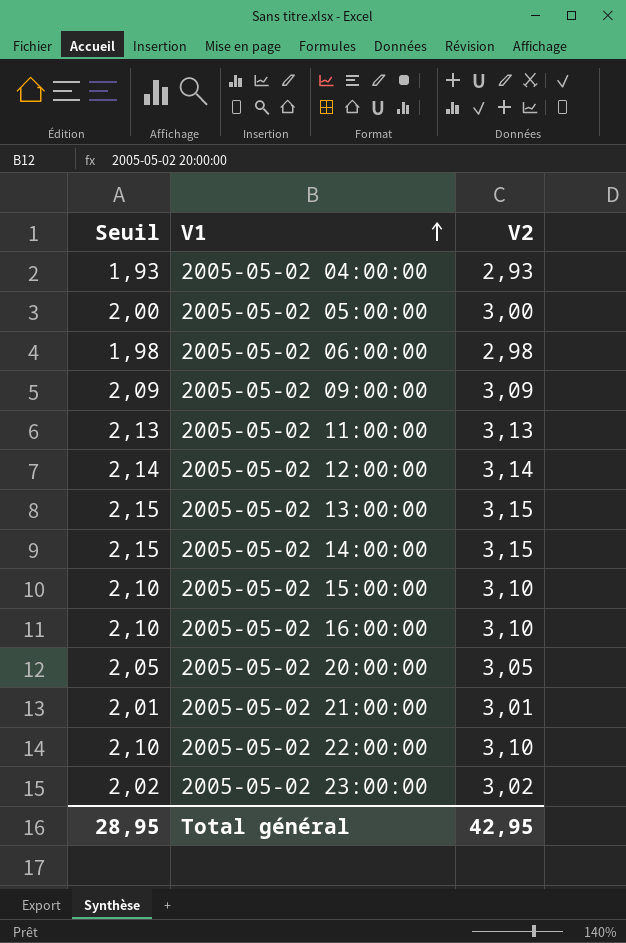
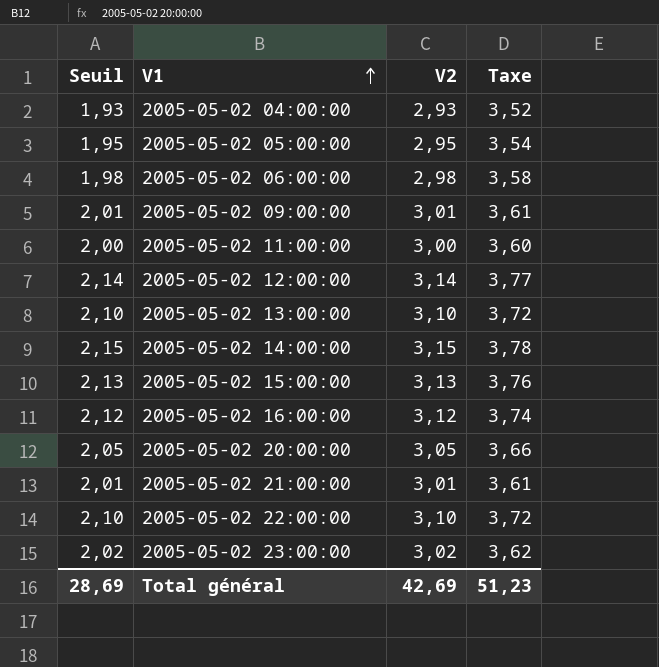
column Taxe | formula: none -> [V2] * 1,2
2005-05-02 05:00:00 | Seuil: 2,00 -> 1,95
2005-05-02 05:00:00 | V2: 3,00 -> 2,95
2005-05-02 09:00:00 | Seuil: 2,09 -> 2,01
2005-05-02 09:00:00 | V2: 3,09 -> 3,01
2005-05-02 11:00:00 | Seuil: 2,13 -> 2,00
2005-05-02 11:00:00 | V2: 3,13 -> 3,00
2005-05-02 13:00:00 | Seuil: 2,15 -> 2,10
2005-05-02 13:00:00 | V2: 3,15 -> 3,10
2005-05-02 15:00:00 | Seuil: 2,10 -> 2,13
2005-05-02 15:00:00 | V2: 3,10 -> 3,13
2005-05-02 16:00:00 | Seuil: 2,10 -> 2,12
2005-05-02 16:00:00 | V2: 3,10 -> 3,12
Total général | Seuil: 28,95 -> 28,69
Total général | V2: 42,95 -> 42,69

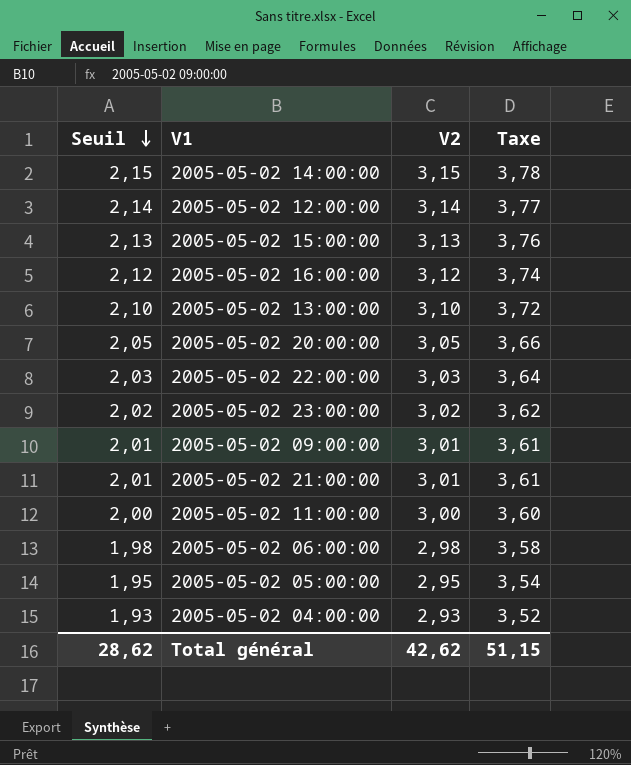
row order: V1 ascending -> Seuil descending
2005-05-02 22:00:00 | Seuil: 2,10 -> 2,03
2005-05-02 22:00:00 | V2: 3,10 -> 3,03
2005-05-02 22:00:00 | Taxe: 3,72 -> 3,64
Total général | Seuil: 28,69 -> 28,62
Total général | V2: 42,69 -> 42,62
Total général | Taxe: 51,23 -> 51,15

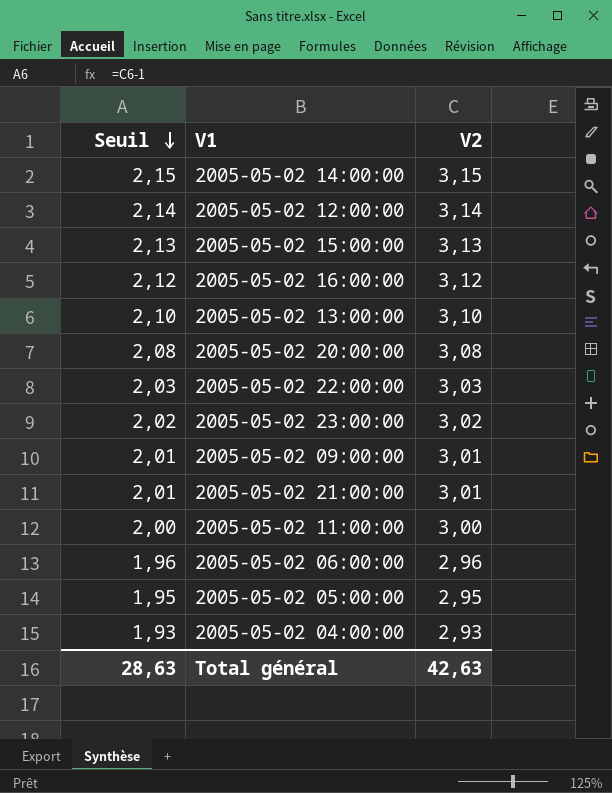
column Taxe | formula: [V2] * 1,2 -> none
2005-05-02 20:00:00 | Seuil: 2,05 -> 2,08
2005-05-02 20:00:00 | V2: 3,05 -> 3,08
2005-05-02 06:00:00 | Seuil: 1,98 -> 1,96
2005-05-02 06:00:00 | V2: 2,98 -> 2,96
Total général | Seuil: 28,62 -> 28,63
Total général | V2: 42,62 -> 42,63

